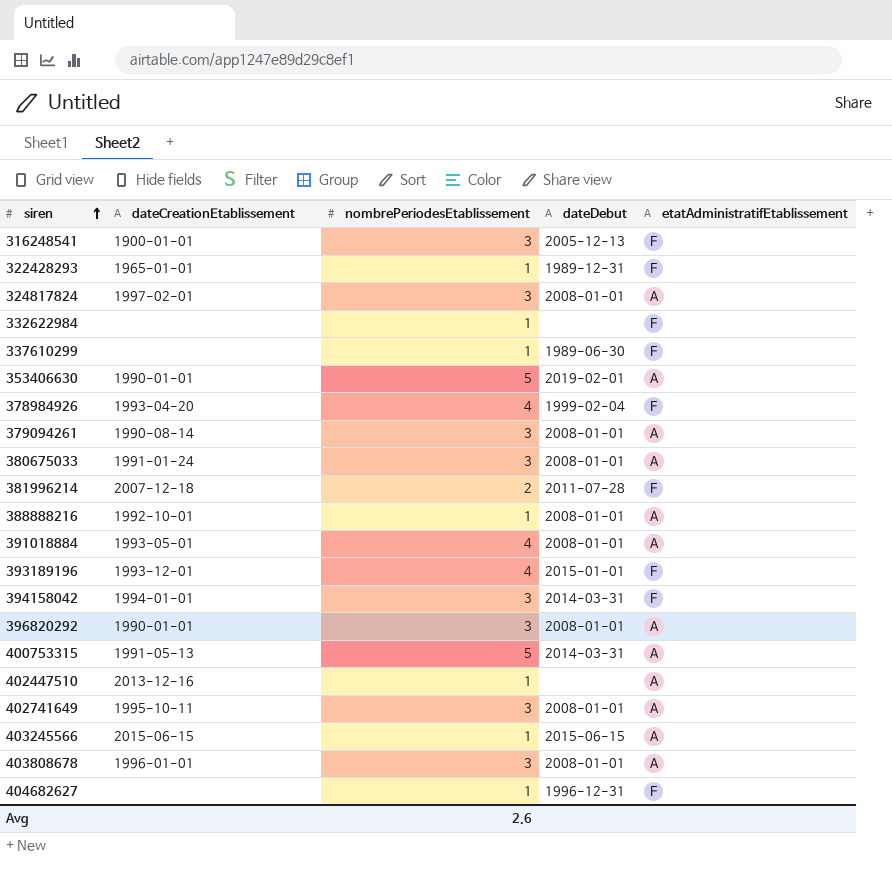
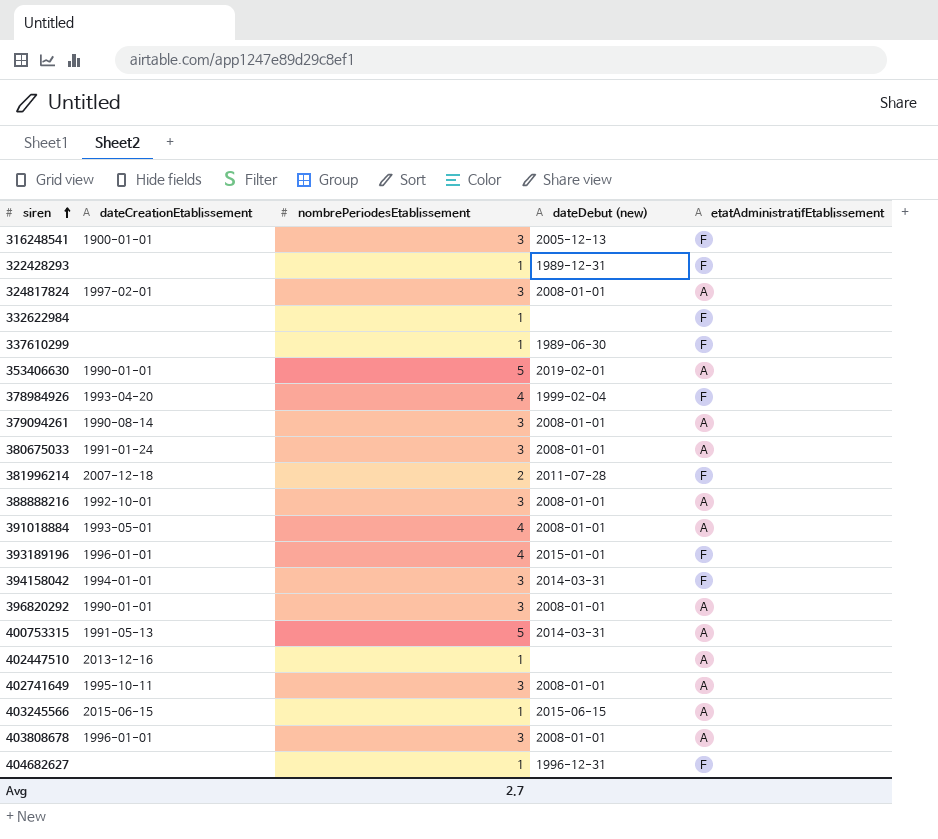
column name: dateDebut -> dateDebut (new)
322428293 | dateCreationEtablissement: 1965-01-01 -> none
388888216 | nombrePeriodesEtablissement: 1 -> 3
393189196 | dateCreationEtablissement: 1993-12-01 -> 1996-01-01
Avg | nombrePeriodesEtablissement: 2.6 -> 2.7

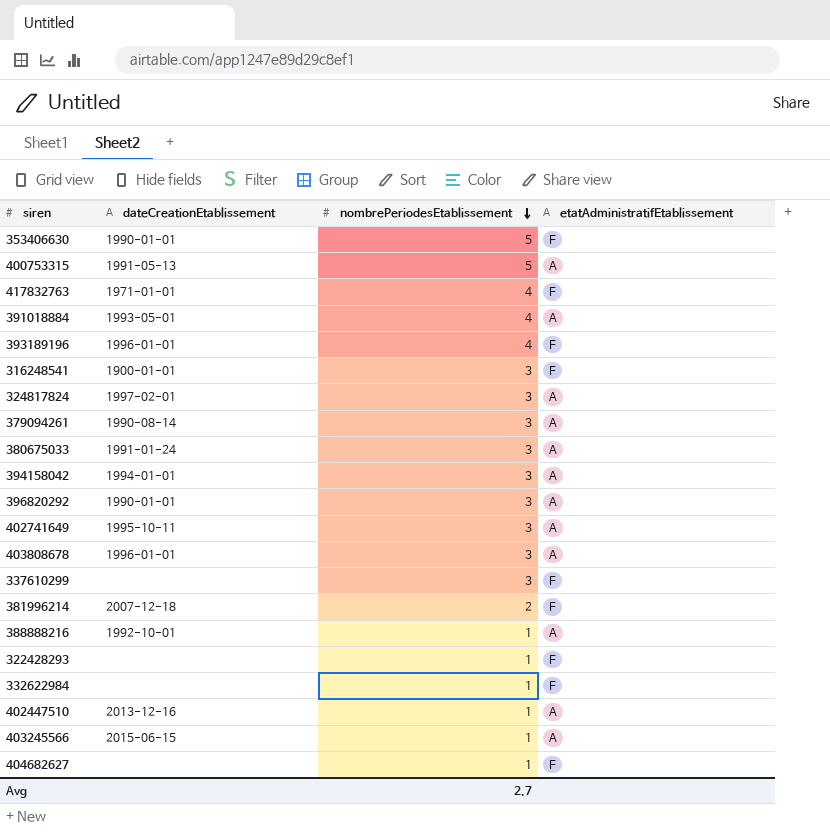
row order: siren ascending -> nombrePeriodesEtablissement descending
column dateDebut (new) | position: 4 -> none
row 378984926: 1993-04-20 | 4 | 1999-02-04 | F -> none
353406630 | etatAdministratifEtablissement: A -> F
row 417832763: none -> 1971-01-01 | 4 | F
394158042 | etatAdministratifEtablissement: F -> A
337610299 | nombrePeriodesEtablissement: 1 -> 3
388888216 | nombrePeriodesEtablissement: 3 -> 1

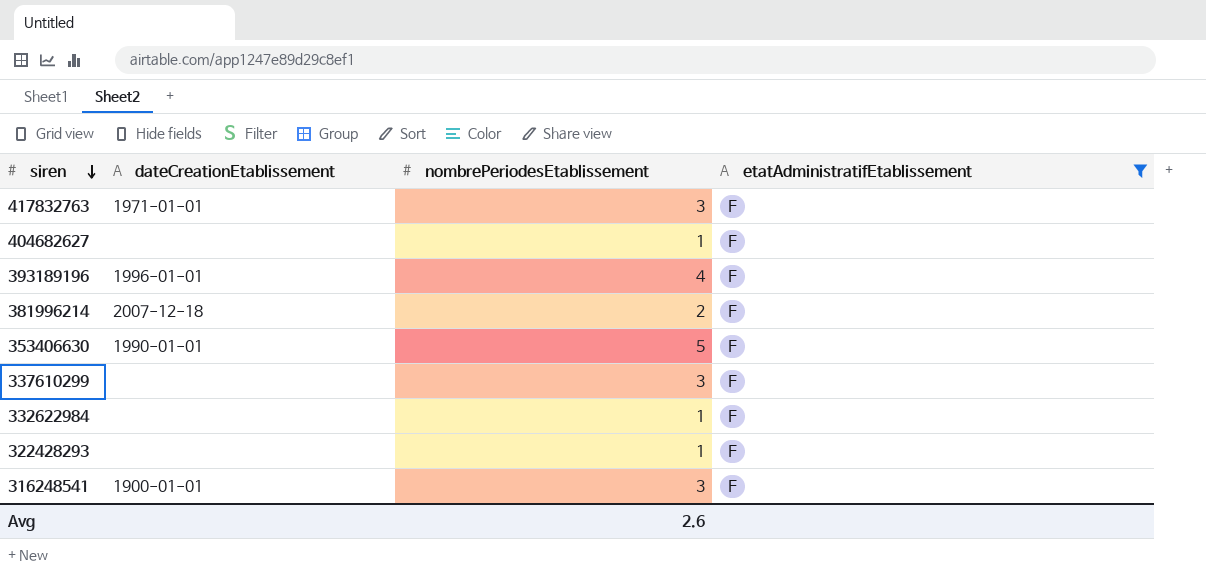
filter: none -> etatAdministratifEtablissement = F
row order: nombrePeriodesEtablissement descending -> siren descending
417832763 | nombrePeriodesEtablissement: 4 -> 3
Avg | nombrePeriodesEtablissement: 2.7 -> 2.6

